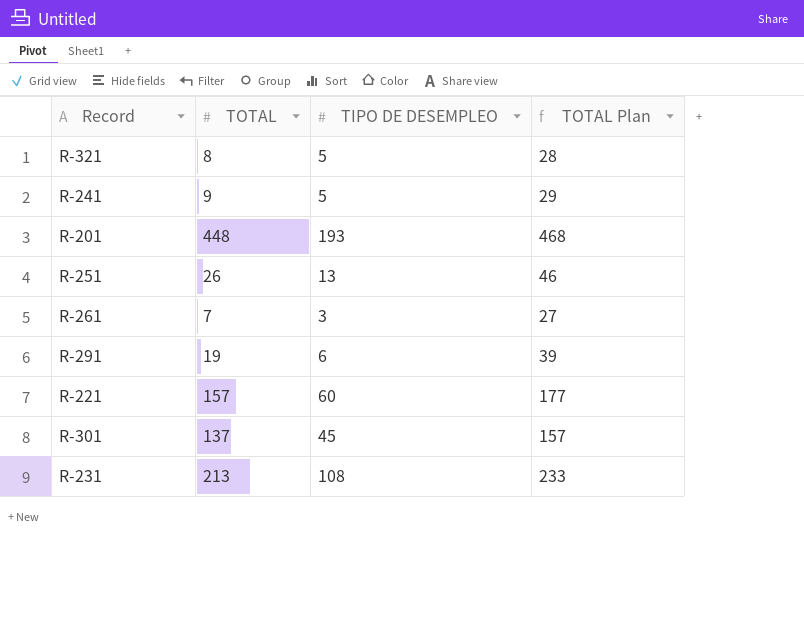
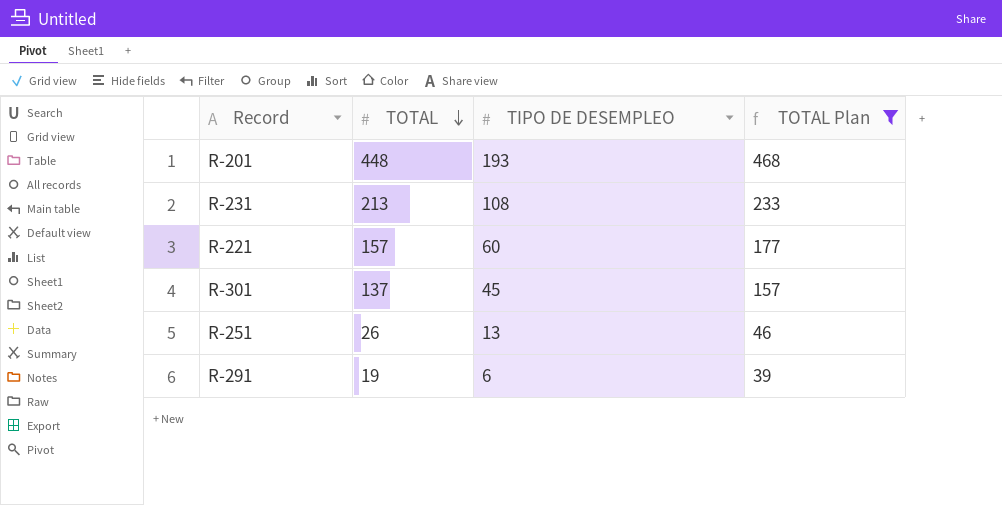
filter: none -> TOTAL Plan >= 39
row order: none -> TOTAL descending

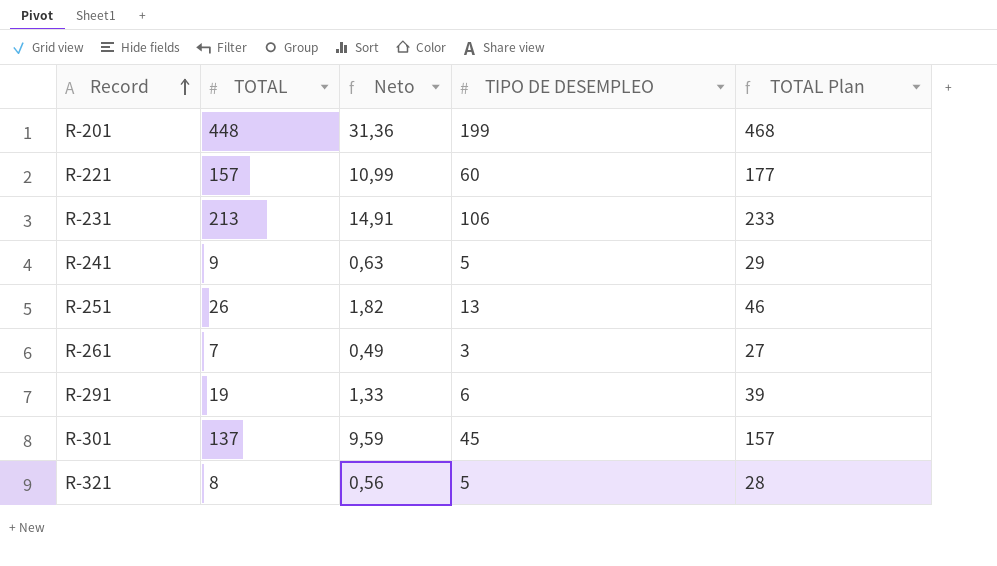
filter: TOTAL Plan >= 39 -> none
row order: TOTAL descending -> Record ascending
column Neto | formula: none -> [TOTAL] * 0,07
R-201 | TIPO DE DESEMPLEO: 193 -> 199
R-231 | TIPO DE DESEMPLEO: 108 -> 106

